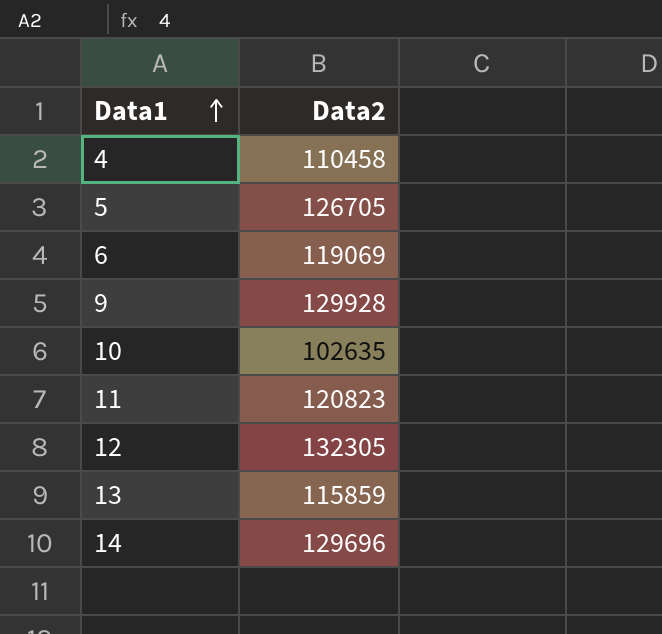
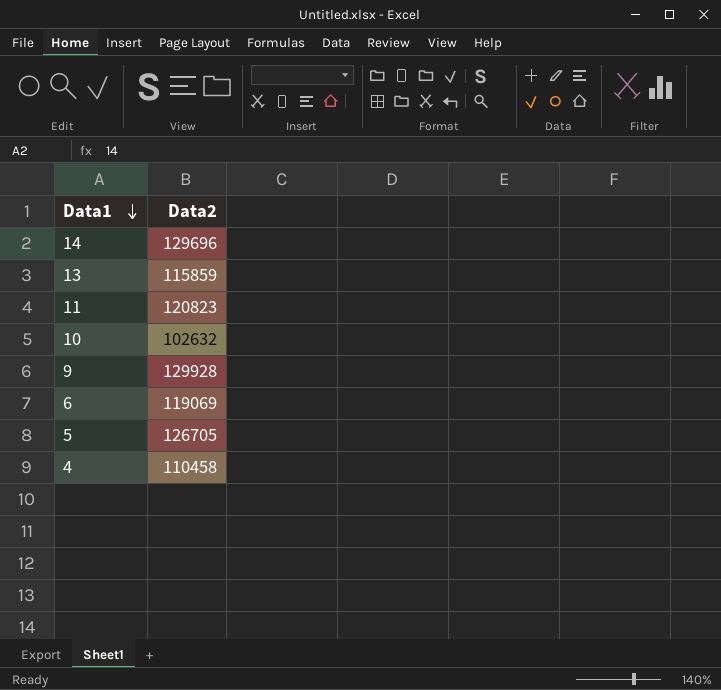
row order: Data1 ascending -> Data1 descending
row 12: 132305 -> none
10 | Data2: 102635 -> 102632

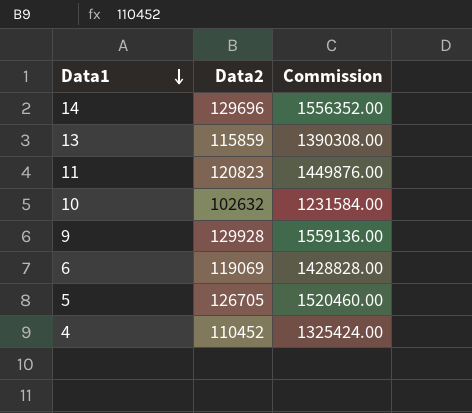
column Commission | formula: none -> [Data2] * 12
4 | Data2: 110458 -> 110452

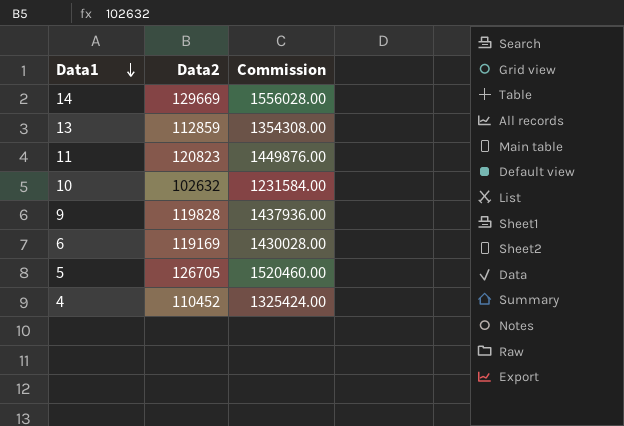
14 | Data2: 129696 -> 129669
14 | Commission: 1556352.00 -> 1556028.00
13 | Data2: 115859 -> 112859
13 | Commission: 1390308.00 -> 1354308.00
9 | Data2: 129928 -> 119828
9 | Commission: 1559136.00 -> 1437936.00
6 | Data2: 119069 -> 119169
6 | Commission: 1428828.00 -> 1430028.00

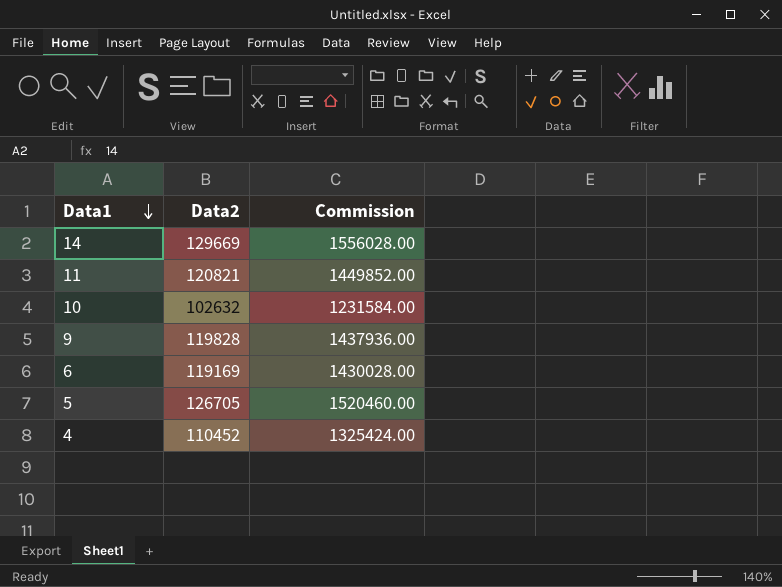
row 13: 112859 | 1354308.00 -> none
11 | Data2: 120823 -> 120821
11 | Commission: 1449876.00 -> 1449852.00

